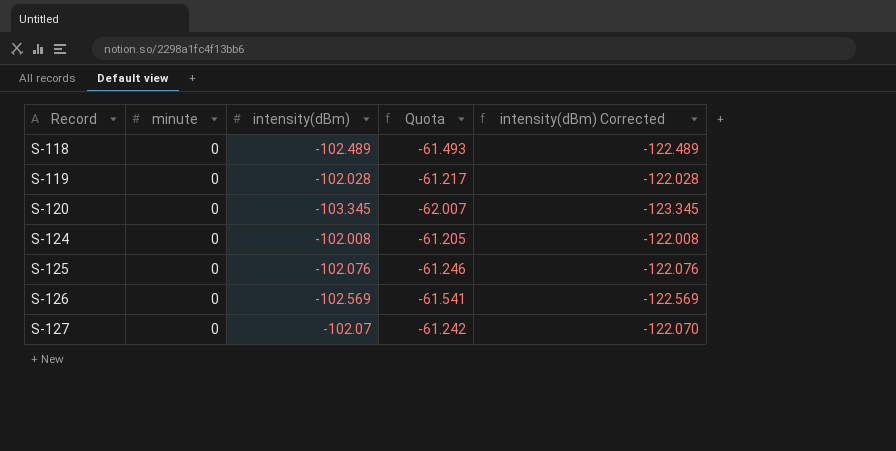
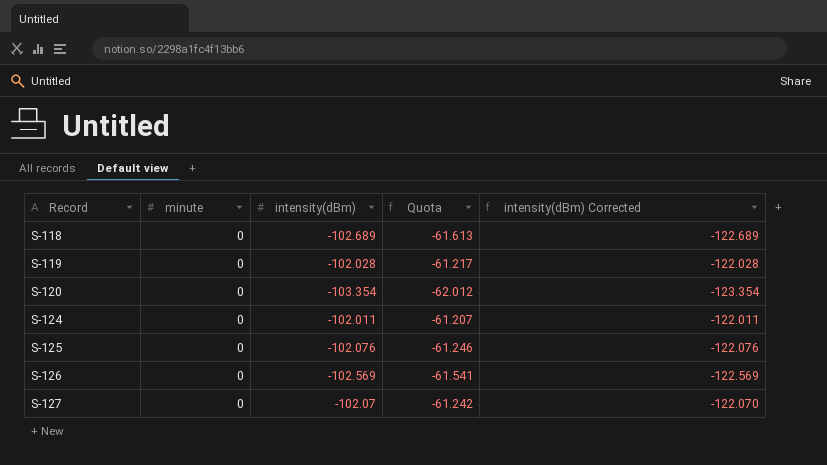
S-118 | intensity(dBm): -102.489 -> -102.689
S-118 | Quota: -61.493 -> -61.613
S-118 | intensity(dBm) Corrected: -122.489 -> -122.689
S-120 | intensity(dBm): -103.345 -> -103.354
S-120 | Quota: -62.007 -> -62.012
S-120 | intensity(dBm) Corrected: -123.345 -> -123.354
S-124 | intensity(dBm): -102.008 -> -102.011
S-124 | Quota: -61.205 -> -61.207
S-124 | intensity(dBm) Corrected: -122.008 -> -122.011

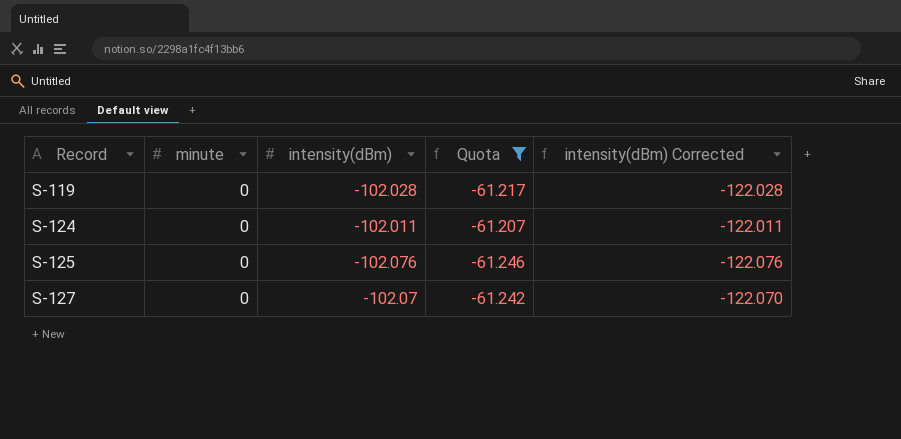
filter: none -> Quota >= -61.246

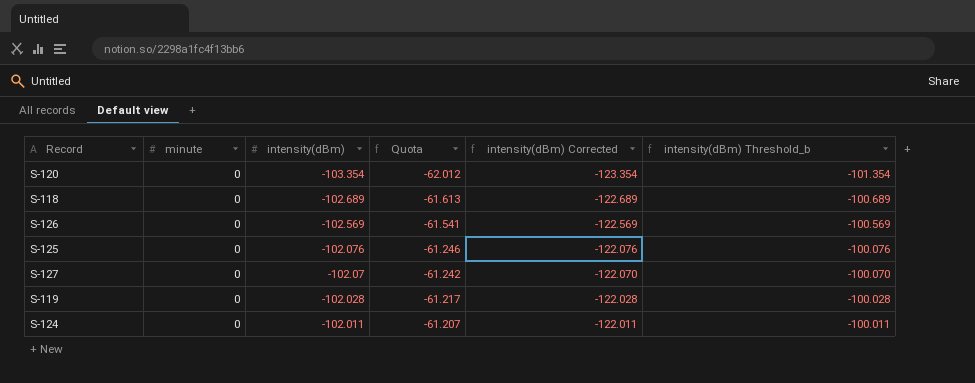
filter: Quota >= -61.246 -> none
row order: Record ascending -> intensity(dBm) ascending
column intensity(dBm) Threshold_b | formula: none -> [intensity(dBm)] + 2

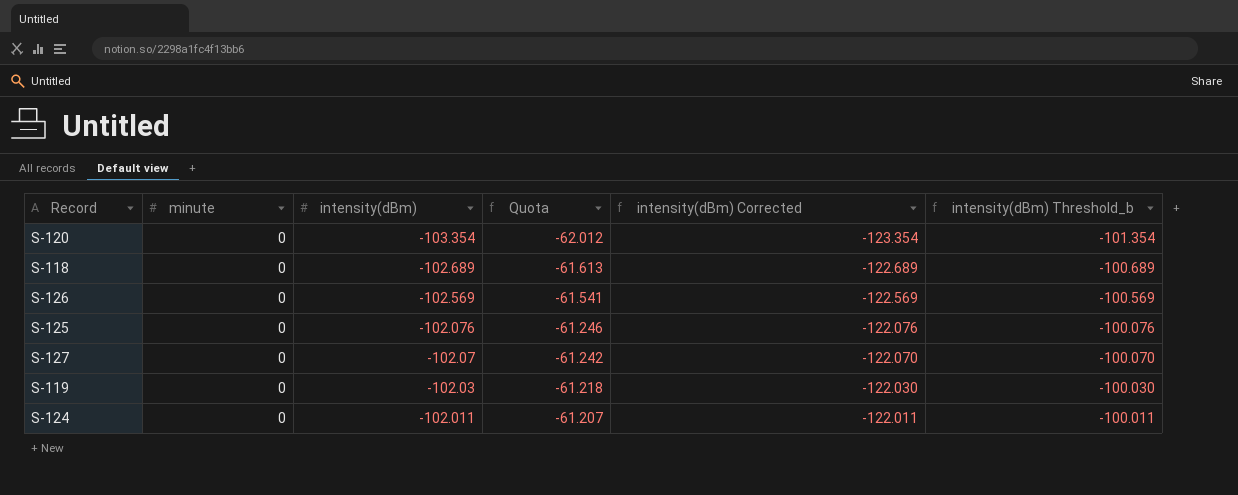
S-119 | intensity(dBm): -102.028 -> -102.03
S-119 | Quota: -61.217 -> -61.218
S-119 | intensity(dBm) Corrected: -122.028 -> -122.030
S-119 | intensity(dBm) Threshold_b: -100.028 -> -100.030

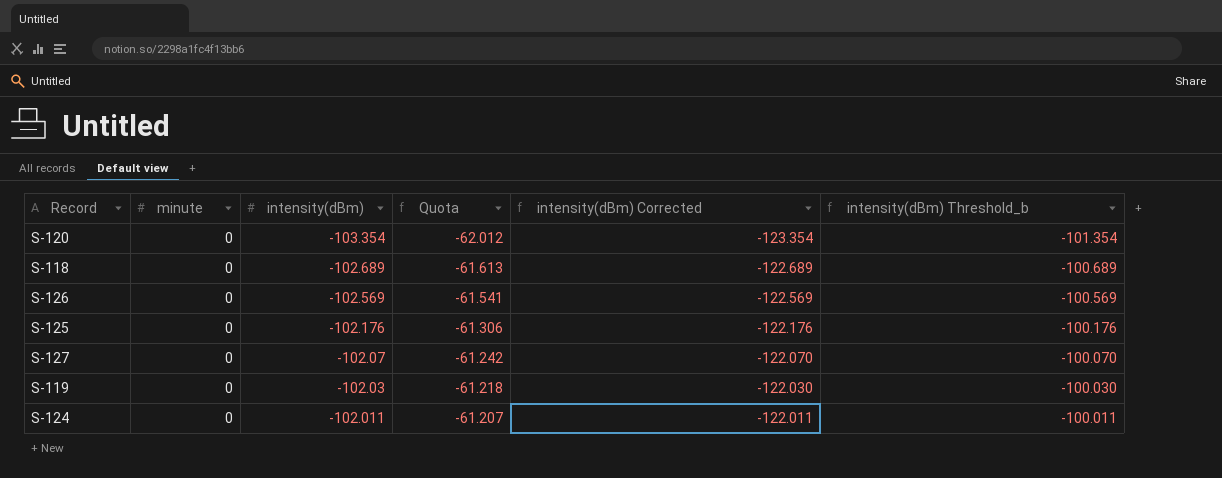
S-125 | intensity(dBm): -102.076 -> -102.176
S-125 | Quota: -61.246 -> -61.306
S-125 | intensity(dBm) Corrected: -122.076 -> -122.176
S-125 | intensity(dBm) Threshold_b: -100.076 -> -100.176

